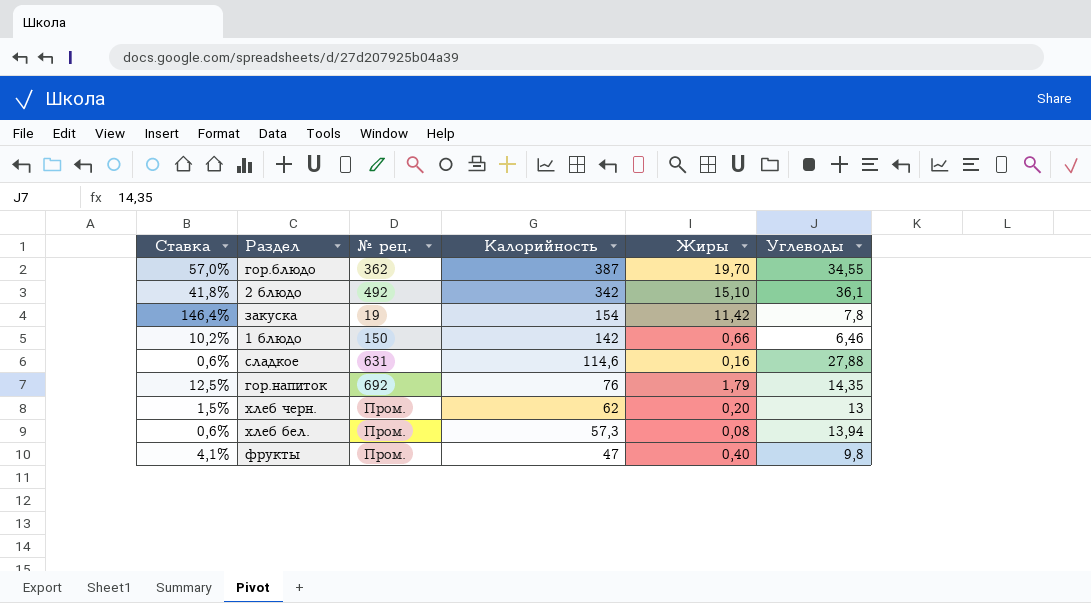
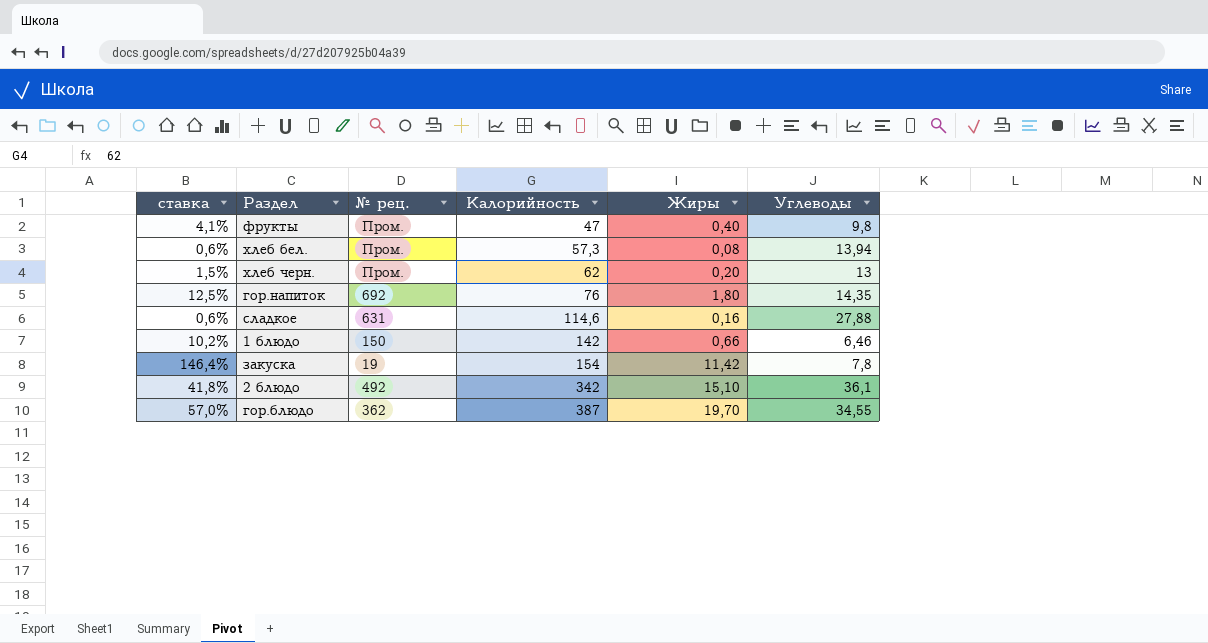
row order: Калорийность descending -> Калорийность ascending
column name: Ставка -> ставка
гор.напиток | Жиры: 1,79 -> 1,80

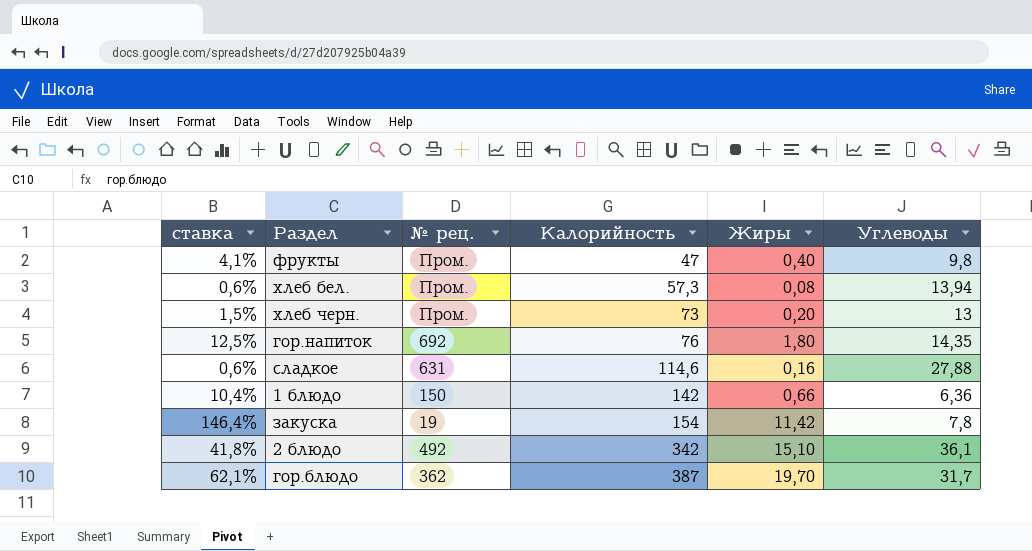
хлеб черн. | Калорийность: 62 -> 73
1 блюдо | ставка: 10,2% -> 10,4%
1 блюдо | Углеводы: 6,46 -> 6,36
гор.блюдо | ставка: 57,0% -> 62,1%
гор.блюдо | Углеводы: 34,55 -> 31,7

